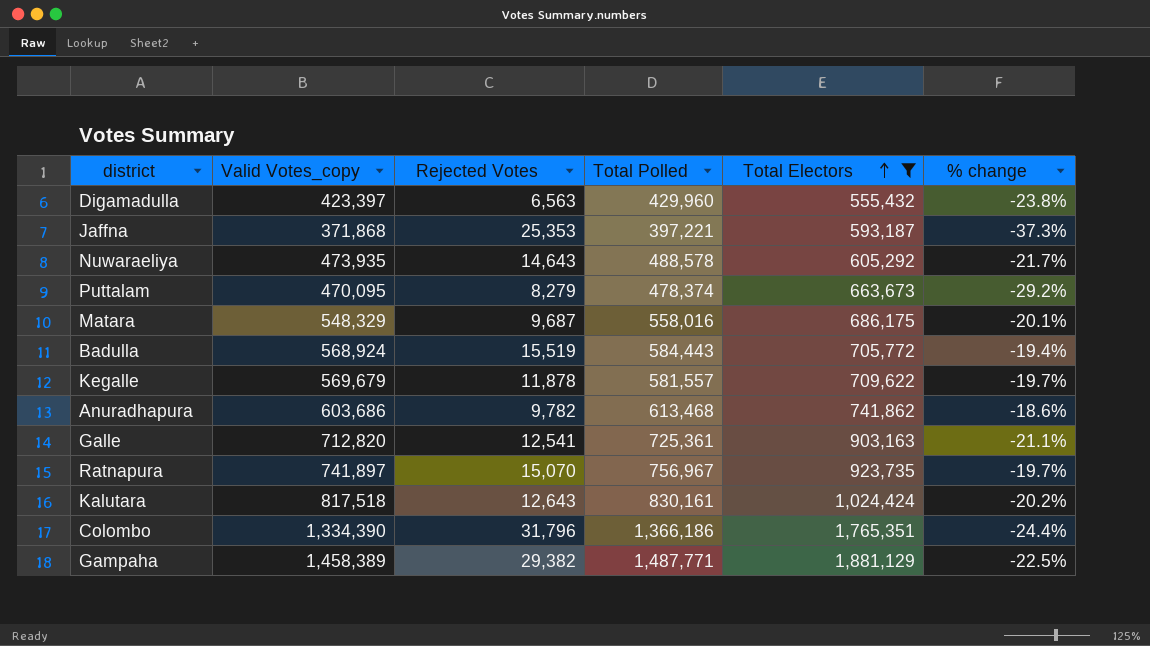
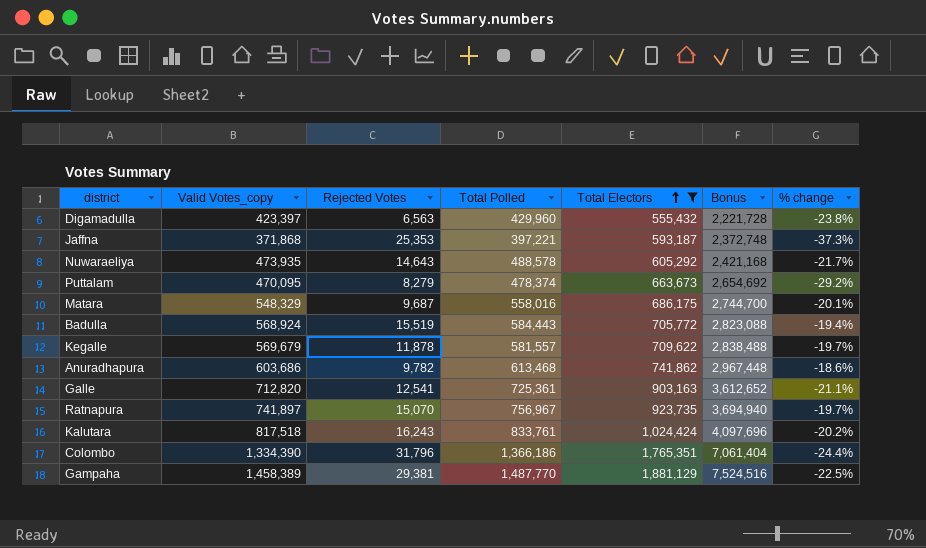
column Bonus | formula: none -> [Total Electors] * 4
Kalutara | Rejected Votes: 12,643 -> 16,243
Kalutara | Total Polled: 830,161 -> 833,761
Gampaha | Rejected Votes: 29,382 -> 29,381
Gampaha | Total Polled: 1,487,771 -> 1,487,770

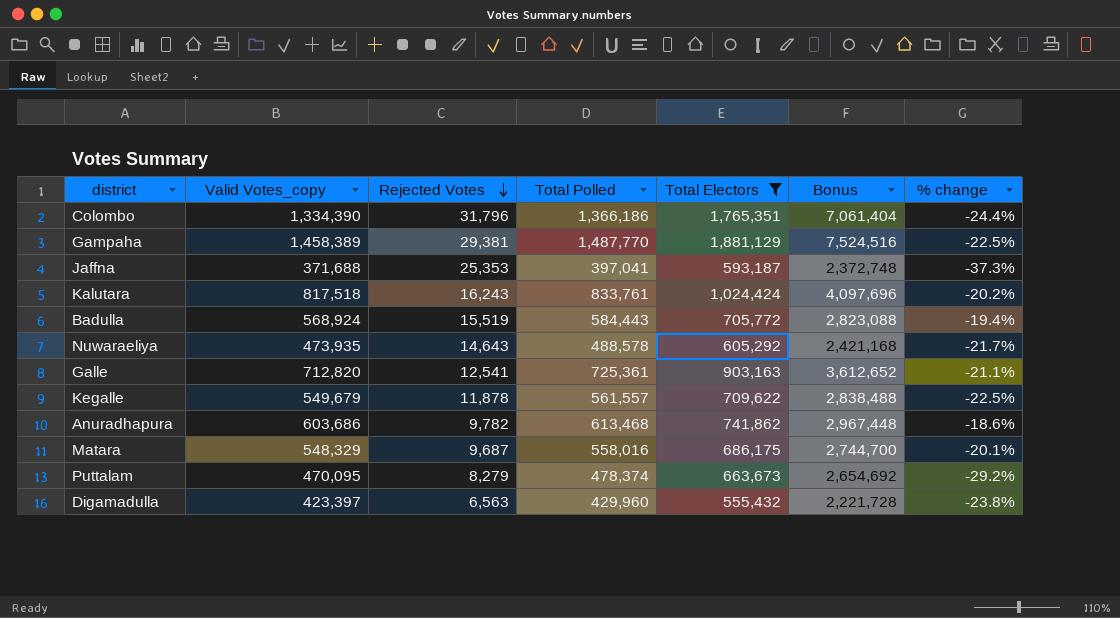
row order: Total Electors ascending -> Rejected Votes descending
row Ratnapura: 741,897 | 15,070 | 756,967 | 923,735 | 3,694,940 | -19.7% -> none
Jaffna | Valid Votes_copy: 371,868 -> 371,688
Jaffna | Total Polled: 397,221 -> 397,041
Kegalle | Valid Votes_copy: 569,679 -> 549,679
Kegalle | Total Polled: 581,557 -> 561,557
Kegalle | % change: -19.7% -> -22.5%

